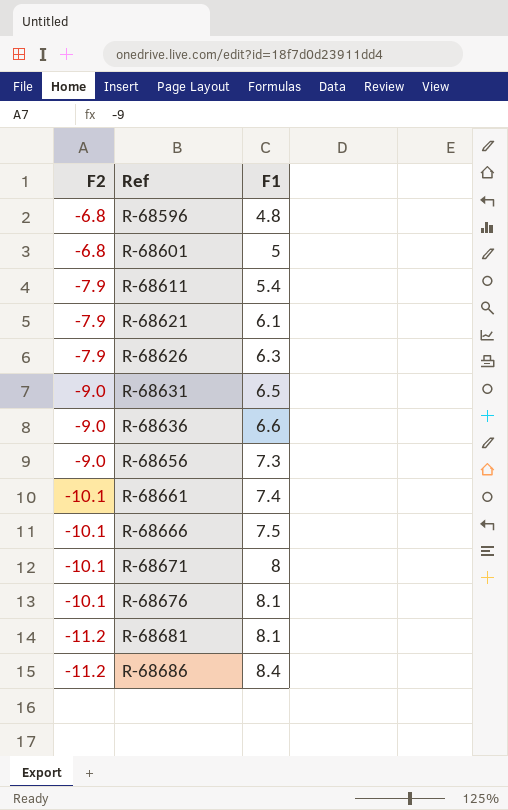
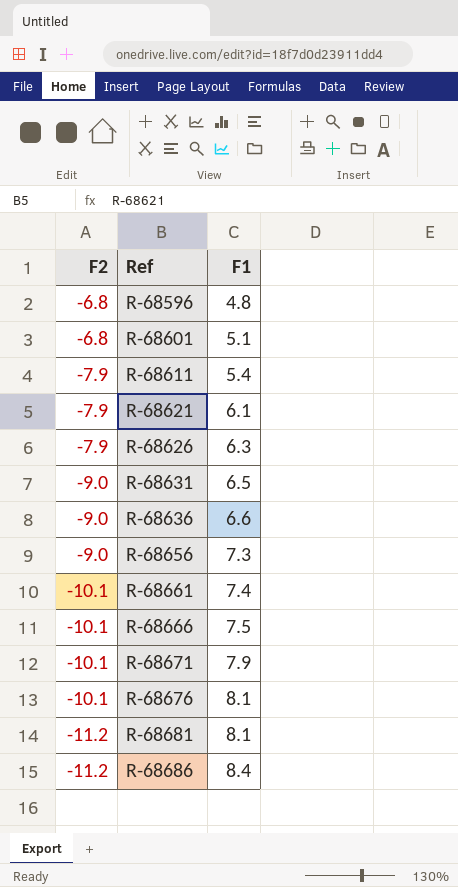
R-68601 | F1: 5 -> 5.1
R-68671 | F1: 8 -> 7.9

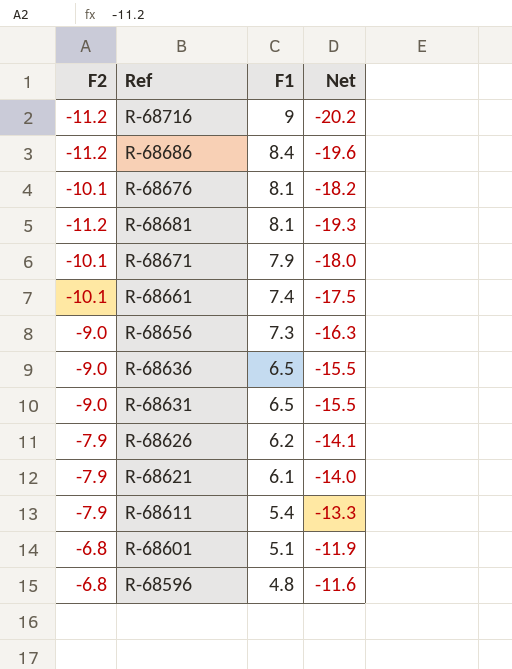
row order: F2 descending -> F1 descending
column Net | formula: none -> [F2] - [F1]
row R-68666: -10.1 | 7.5 -> none
row R-68716: none -> -11.2 | 9 | -20.2
R-68636 | F1: 6.6 -> 6.5
R-68626 | F1: 6.3 -> 6.2

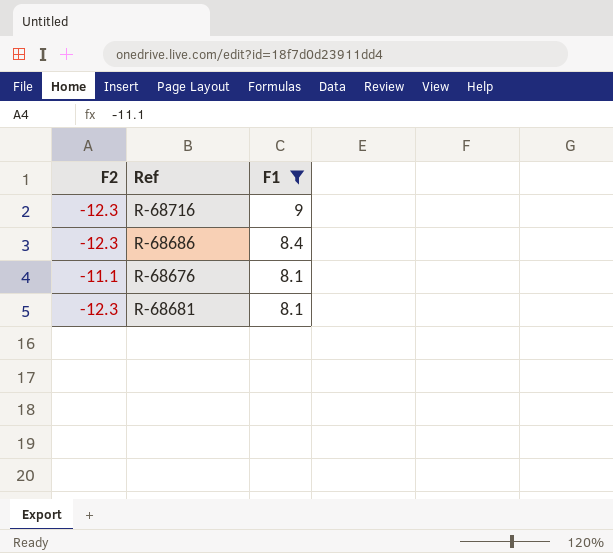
filter: none -> F1 >= 8.1
column Net | formula: [F2] - [F1] -> none
R-68716 | F2: -11.2 -> -12.3
R-68686 | F2: -11.2 -> -12.3
R-68676 | F2: -10.1 -> -11.1
R-68681 | F2: -11.2 -> -12.3

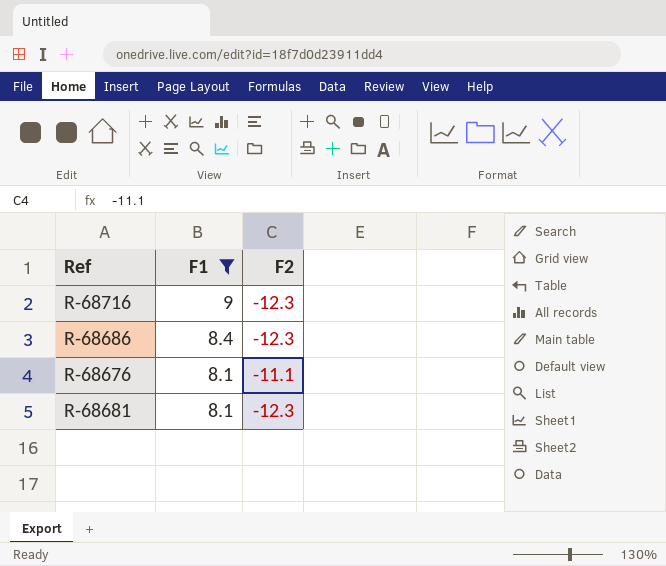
column F2 | position: 1 -> 3

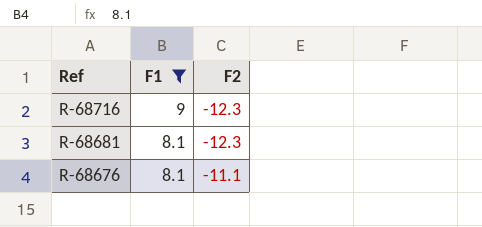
row order: F1 descending -> Ref descending
row R-68686: 8.4 | -12.3 -> none

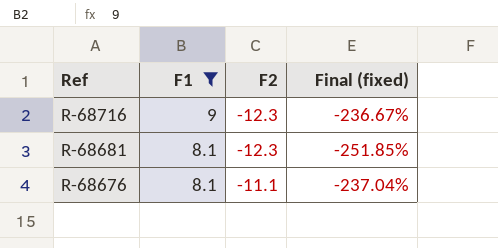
column Final (fixed) | formula: none -> ([F2] - [F1]) / [F1]

